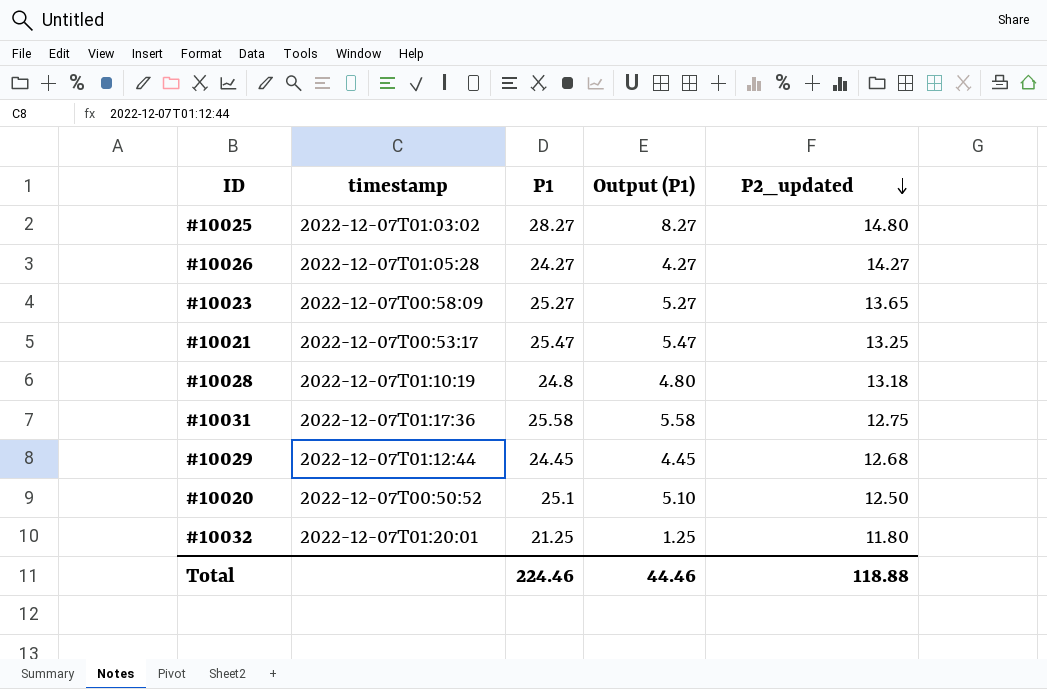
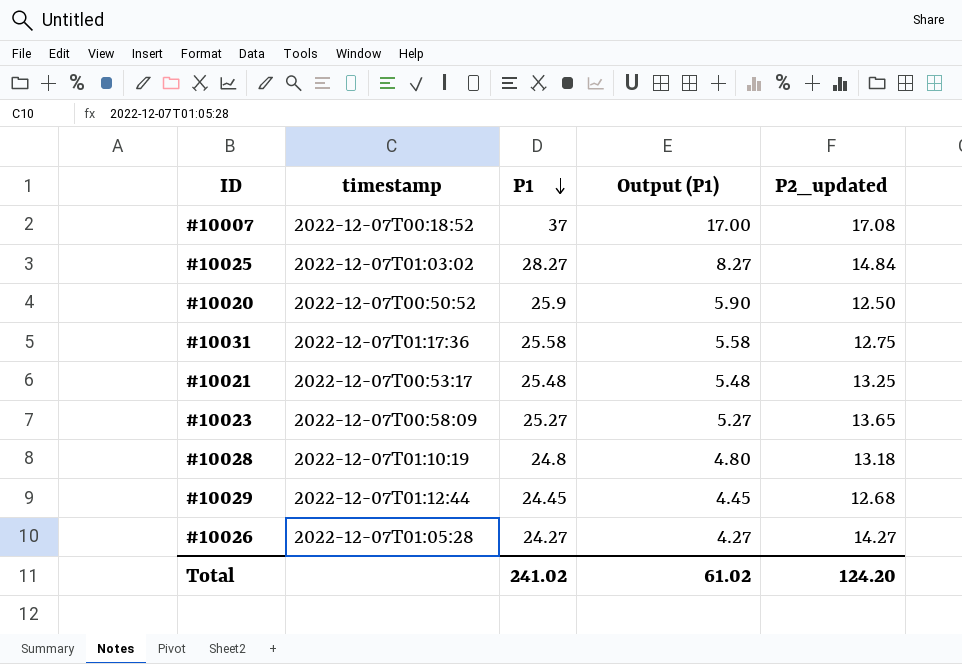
row order: P2_updated descending -> P1 descending
row #10032: 2022-12-07T01:20:01 | 21.25 | 1.25 | 11.80 -> none
row #10007: none -> 2022-12-07T00:18:52 | 37 | 17.00 | 17.08
#10025 | P2_updated: 14.80 -> 14.84
#10020 | P1: 25.1 -> 25.9
#10020 | Output (P1): 5.10 -> 5.90
#10021 | P1: 25.47 -> 25.48
#10021 | Output (P1): 5.47 -> 5.48
Total | P1: 224.46 -> 241.02
Total | Output (P1): 44.46 -> 61.02
Total | P2_updated: 118.88 -> 124.20

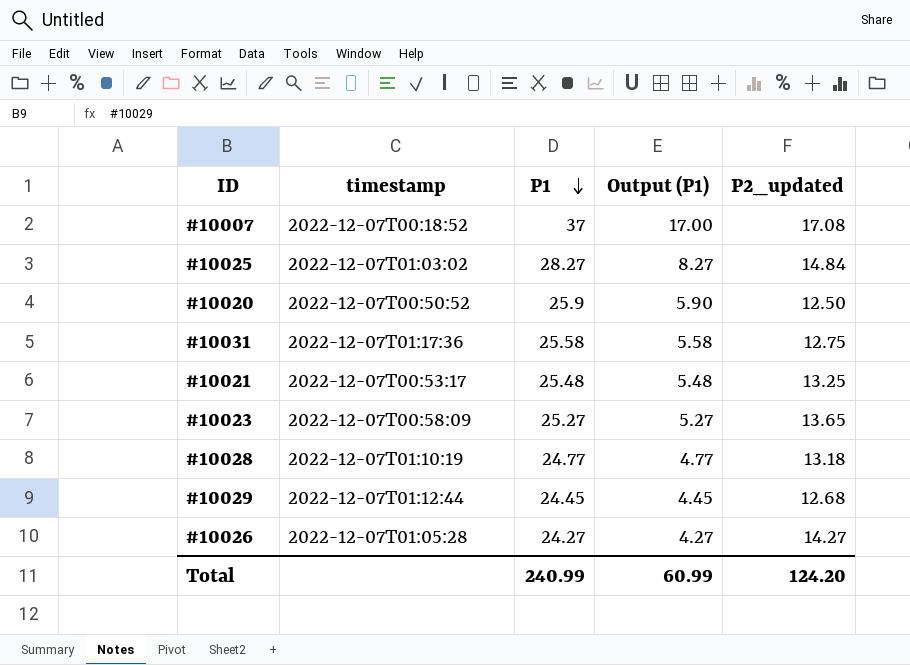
#10028 | P1: 24.8 -> 24.77
#10028 | Output (P1): 4.80 -> 4.77
Total | P1: 241.02 -> 240.99
Total | Output (P1): 61.02 -> 60.99

